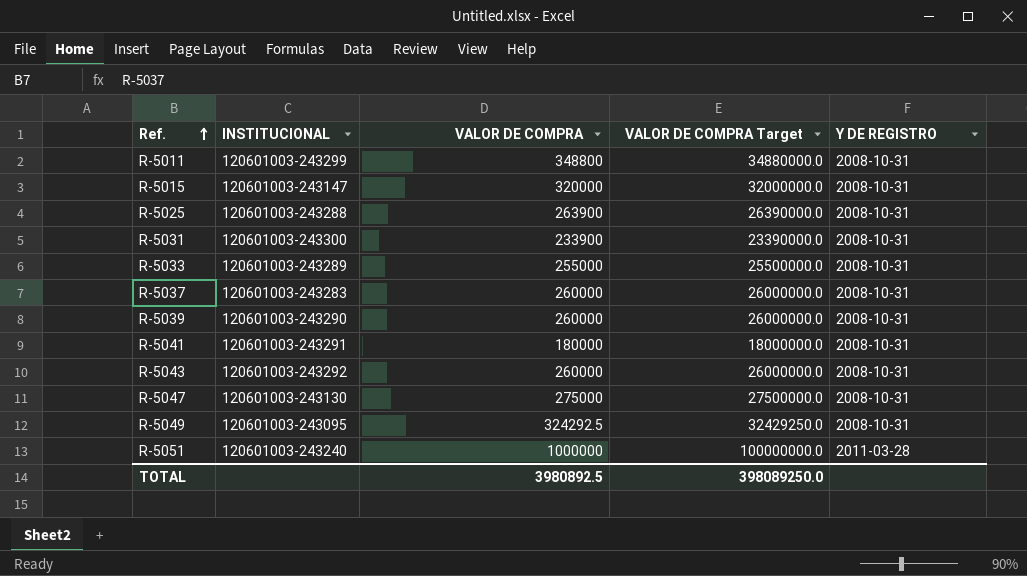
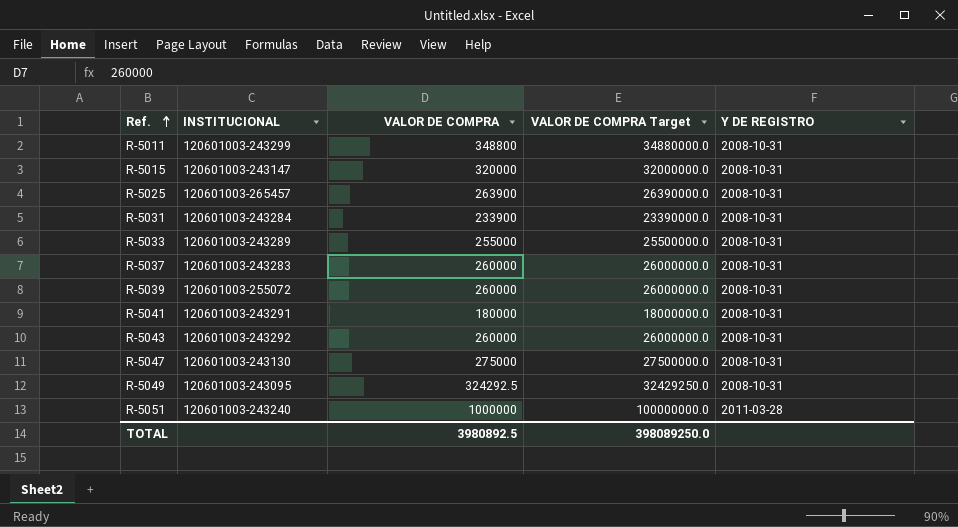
R-5025 | INSTITUCIONAL: 120601003-243288 -> 120601003-265457
R-5031 | INSTITUCIONAL: 120601003-243300 -> 120601003-243284
R-5039 | INSTITUCIONAL: 120601003-243290 -> 120601003-255072

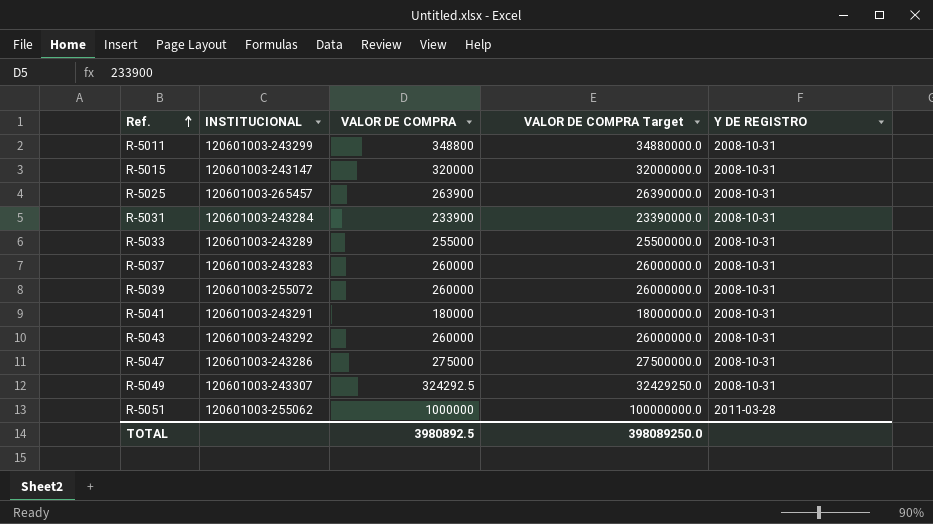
R-5047 | INSTITUCIONAL: 120601003-243130 -> 120601003-243286
R-5049 | INSTITUCIONAL: 120601003-243095 -> 120601003-243307
R-5051 | INSTITUCIONAL: 120601003-243240 -> 120601003-255062

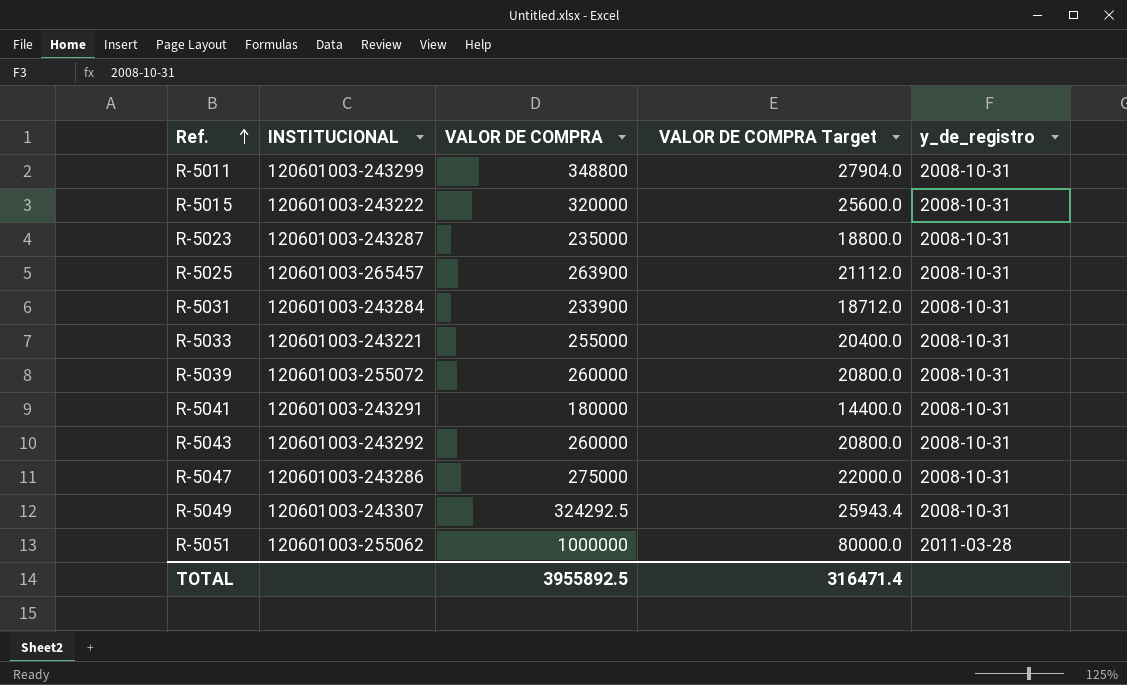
column VALOR DE COMPRA Target | formula: [VALOR DE COMPRA] * 100 -> [VALOR DE COMPRA] * 0.08
column name: Y DE REGISTRO -> y_de_registro
row R-5037: 120601003-243283 | 260000 | 26000000.0 | 2008-10-31 -> none
R-5015 | INSTITUCIONAL: 120601003-243147 -> 120601003-243222
row R-5023: none -> 120601003-243287 | 235000 | 18800.0 | 2008-10-31
R-5033 | INSTITUCIONAL: 120601003-243289 -> 120601003-243221
TOTAL | VALOR DE COMPRA: 3980892.5 -> 3955892.5
TOTAL | VALOR DE COMPRA Target: 398089250.0 -> 316471.4

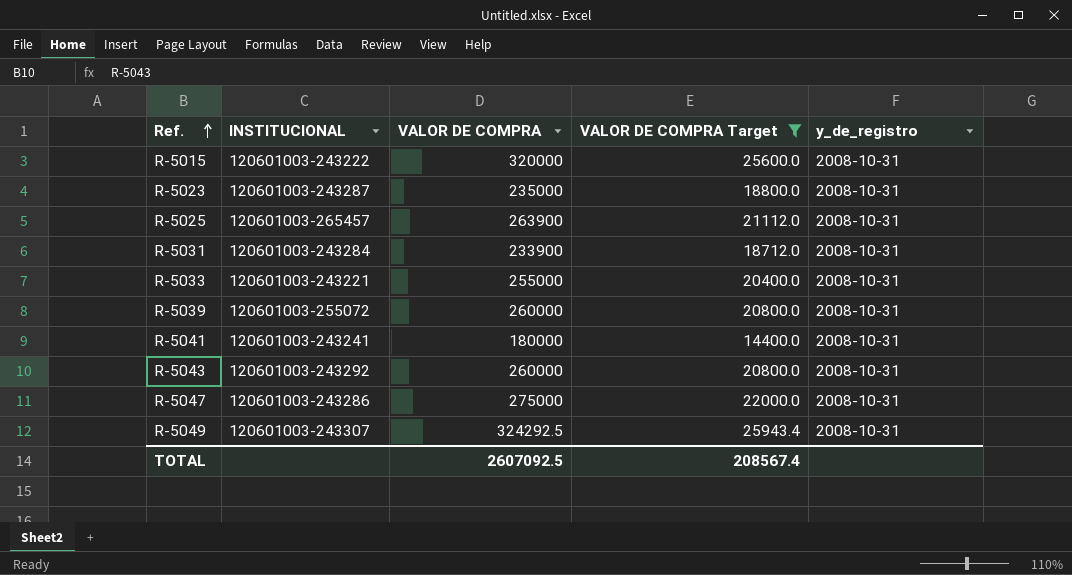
filter: none -> VALOR DE COMPRA Target <= 25943.4
R-5041 | INSTITUCIONAL: 120601003-243291 -> 120601003-243241
TOTAL | VALOR DE COMPRA: 3955892.5 -> 2607092.5
TOTAL | VALOR DE COMPRA Target: 316471.4 -> 208567.4

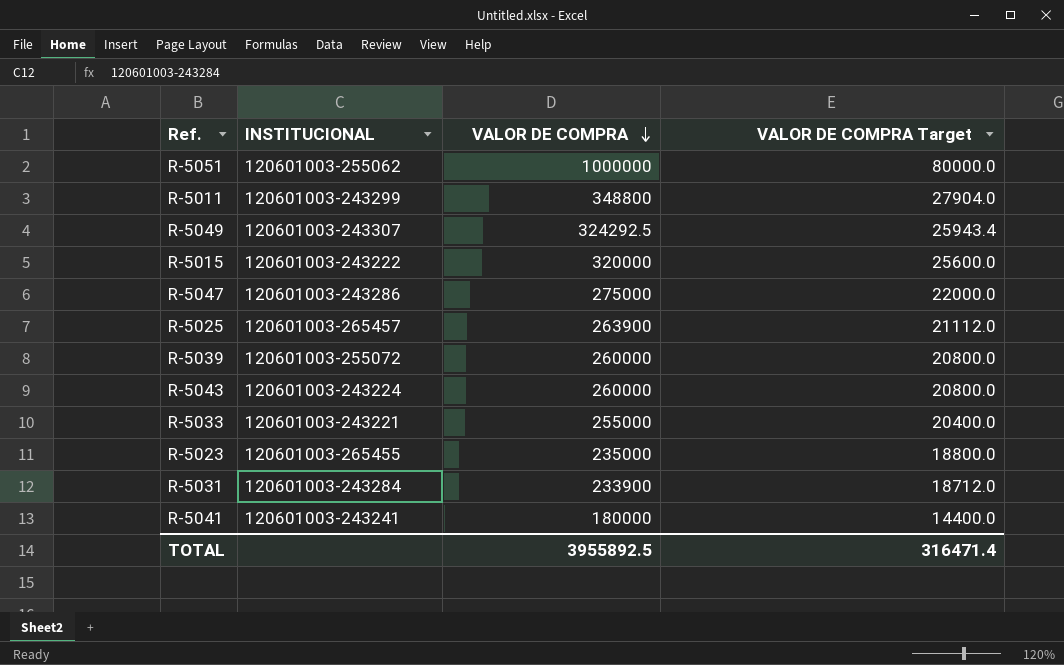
filter: VALOR DE COMPRA Target <= 25943.4 -> none
row order: Ref. ascending -> VALOR DE COMPRA descending
column y_de_registro | position: 5 -> none
R-5043 | INSTITUCIONAL: 120601003-243292 -> 120601003-243224
R-5023 | INSTITUCIONAL: 120601003-243287 -> 120601003-265455
TOTAL | VALOR DE COMPRA: 2607092.5 -> 3955892.5
TOTAL | VALOR DE COMPRA Target: 208567.4 -> 316471.4

